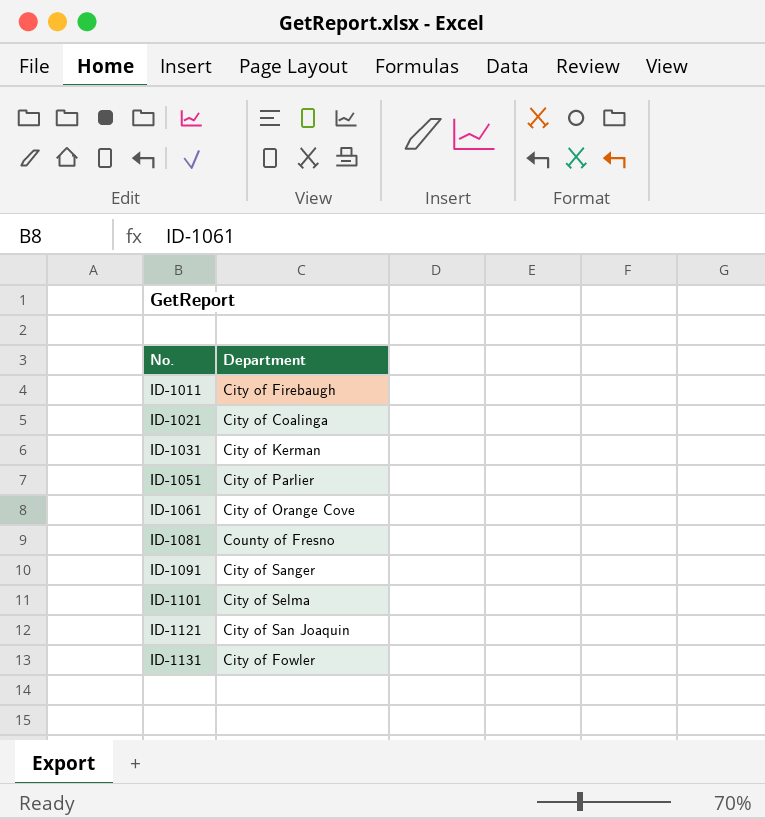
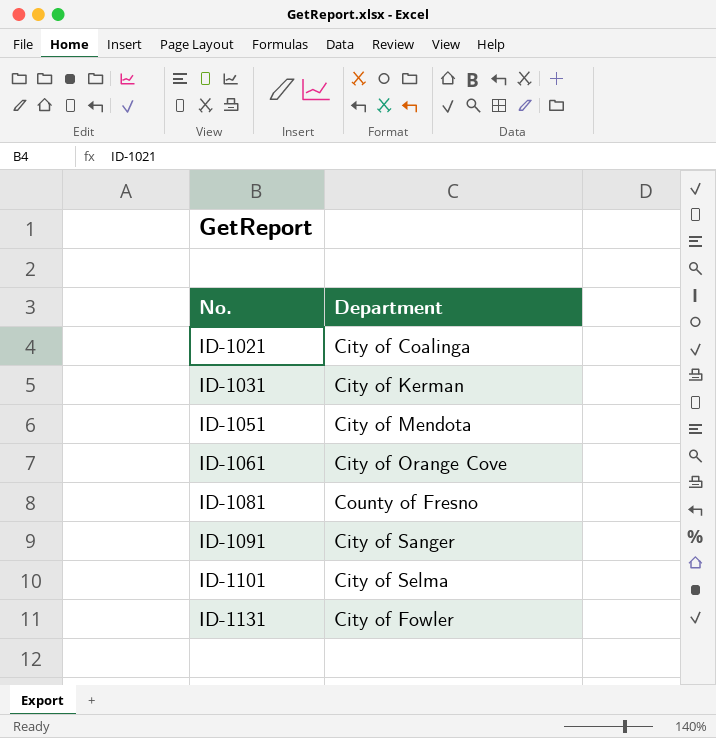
row ID-1011: City of Firebaugh -> none
row ID-1121: City of San Joaquin -> none
ID-1051 | Department: City of Parlier -> City of Mendota

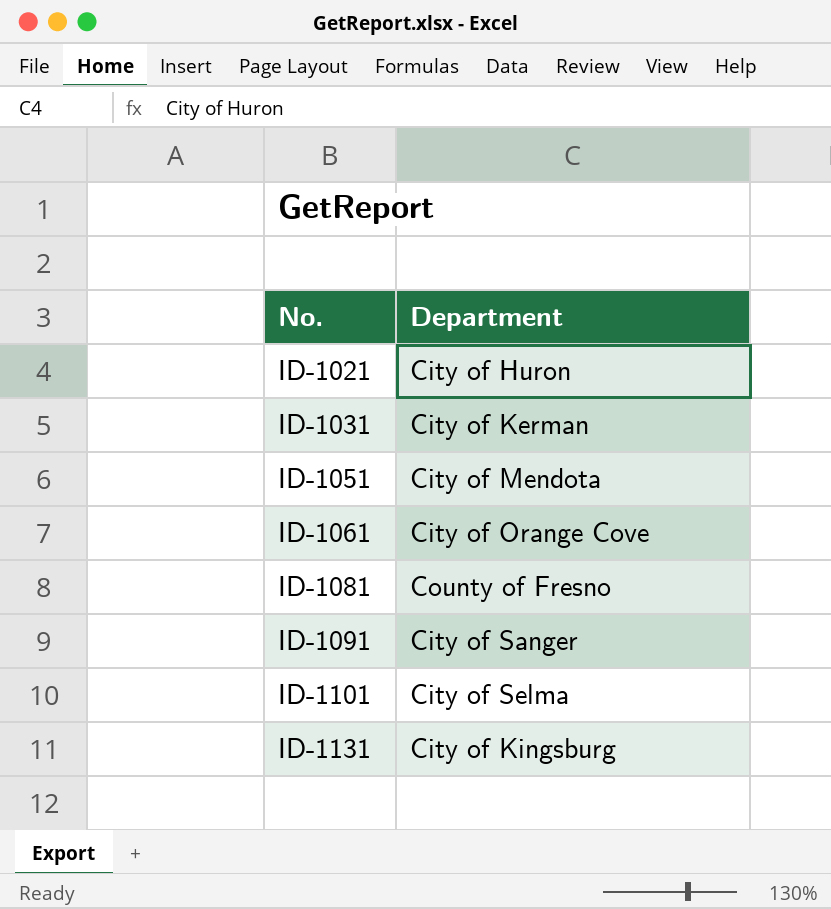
ID-1021 | Department: City of Coalinga -> City of Huron
ID-1131 | Department: City of Fowler -> City of Kingsburg

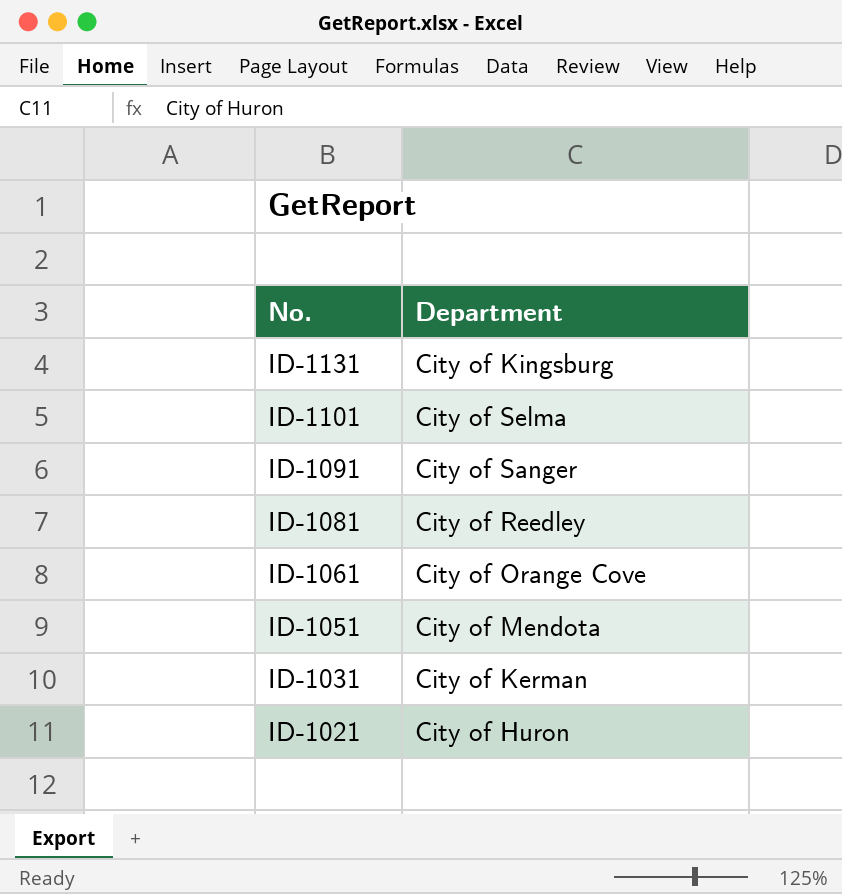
row order: No. ascending -> No. descending
ID-1081 | Department: County of Fresno -> City of Reedley

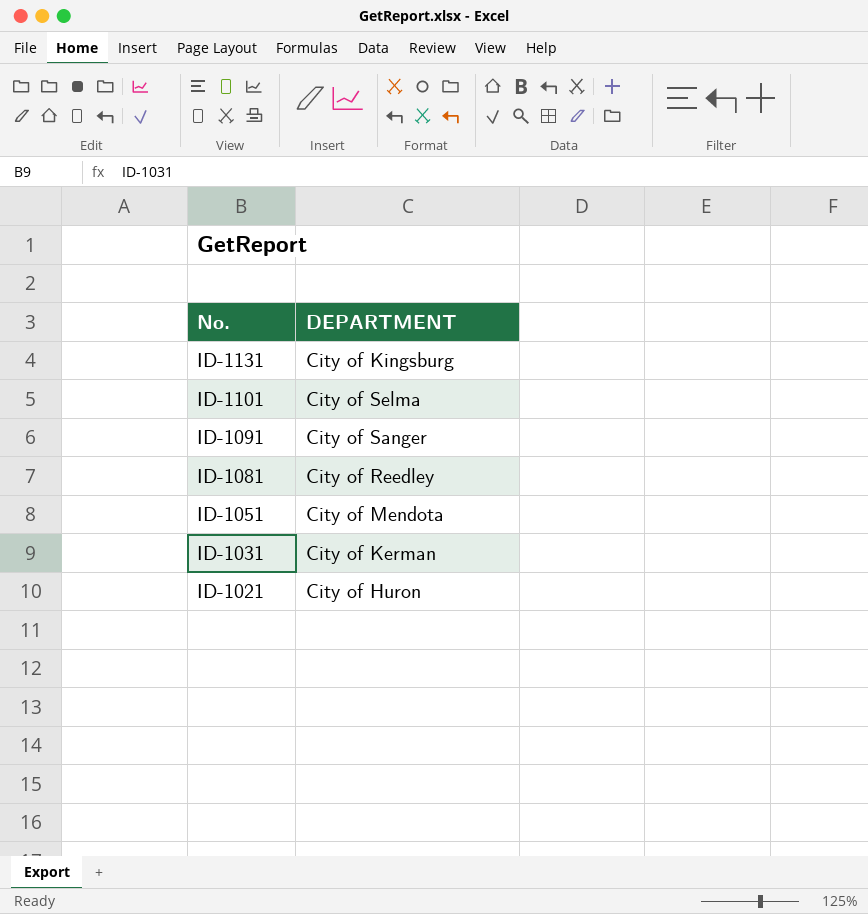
column name: Department -> DEPARTMENT
row ID-1061: City of Orange Cove -> none

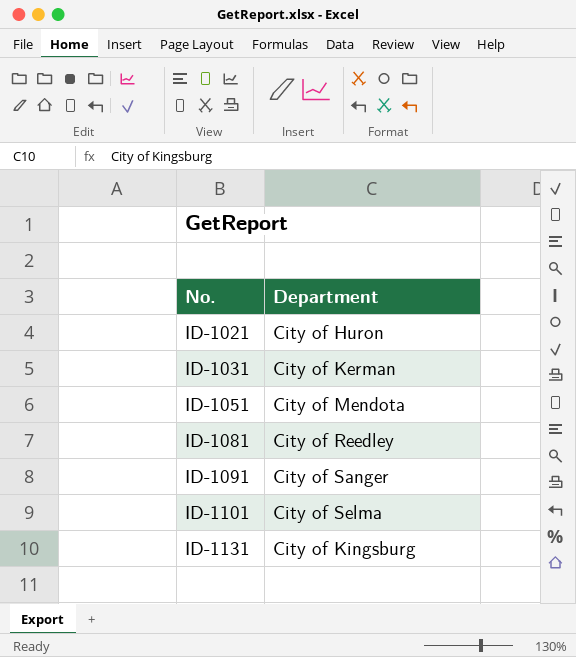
row order: No. descending -> No. ascending
column name: DEPARTMENT -> Department

